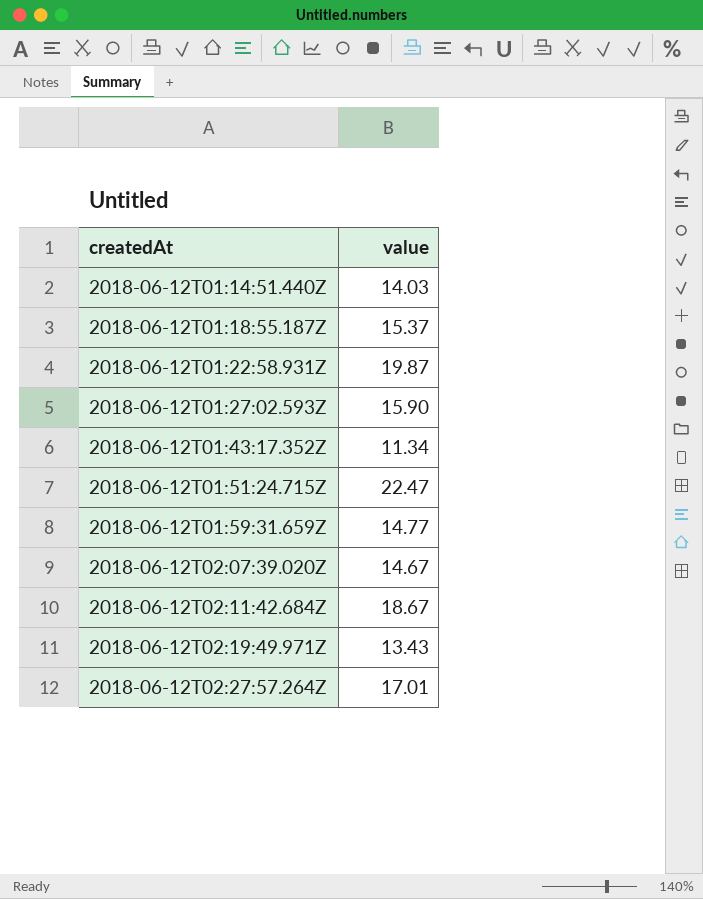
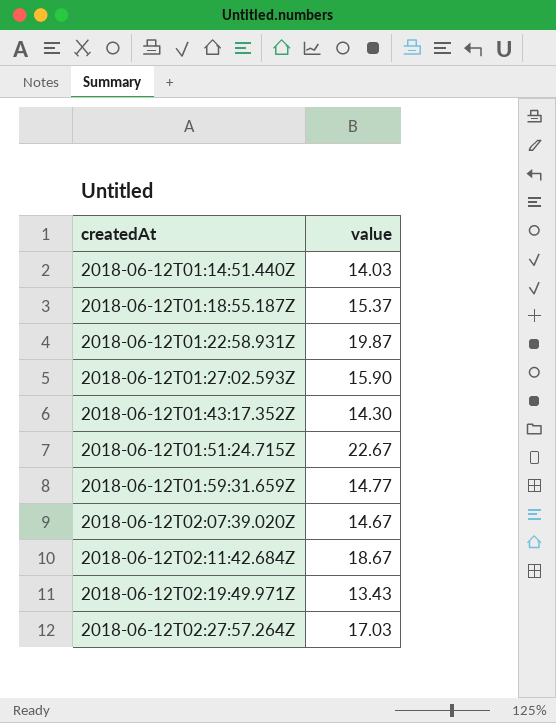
2018-06-12T01:43:17.352Z | value: 11.34 -> 14.30
2018-06-12T01:51:24.715Z | value: 22.47 -> 22.67
2018-06-12T02:27:57.264Z | value: 17.01 -> 17.03

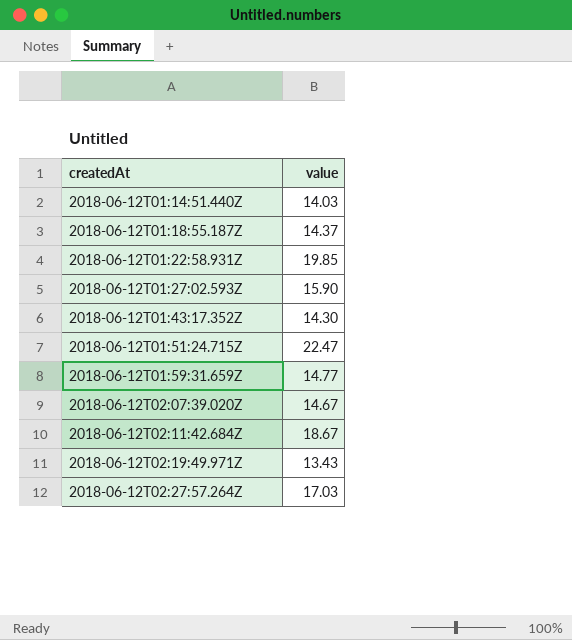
2018-06-12T01:18:55.187Z | value: 15.37 -> 14.37
2018-06-12T01:22:58.931Z | value: 19.87 -> 19.85
2018-06-12T01:51:24.715Z | value: 22.67 -> 22.47

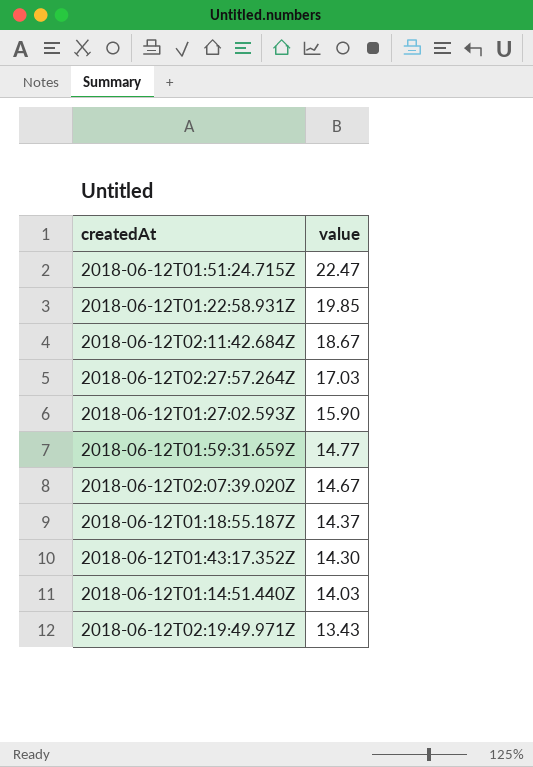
row order: createdAt ascending -> value descending

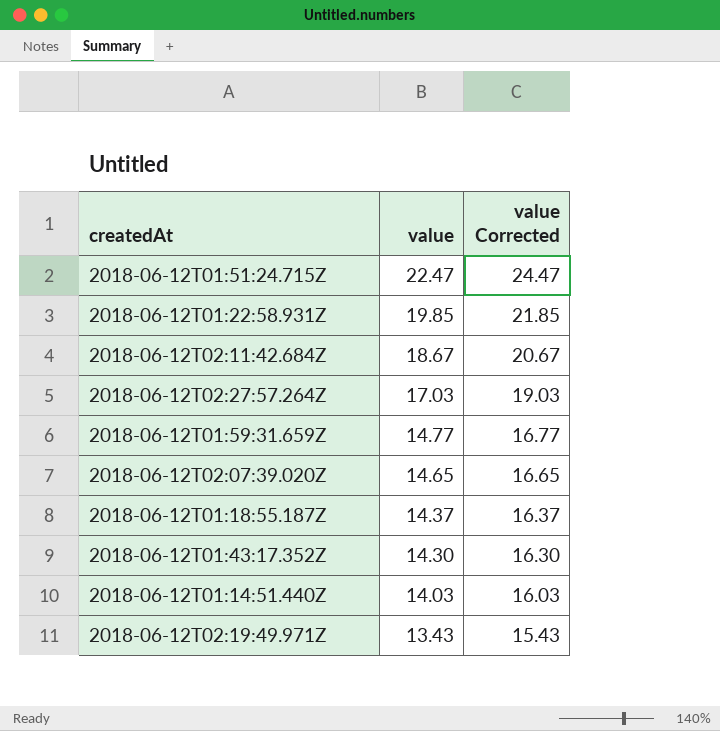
column value Corrected | formula: none -> [value] + 2
row 2018-06-12T01:27:02.593Z: 15.90 -> none
2018-06-12T02:07:39.020Z | value: 14.67 -> 14.65

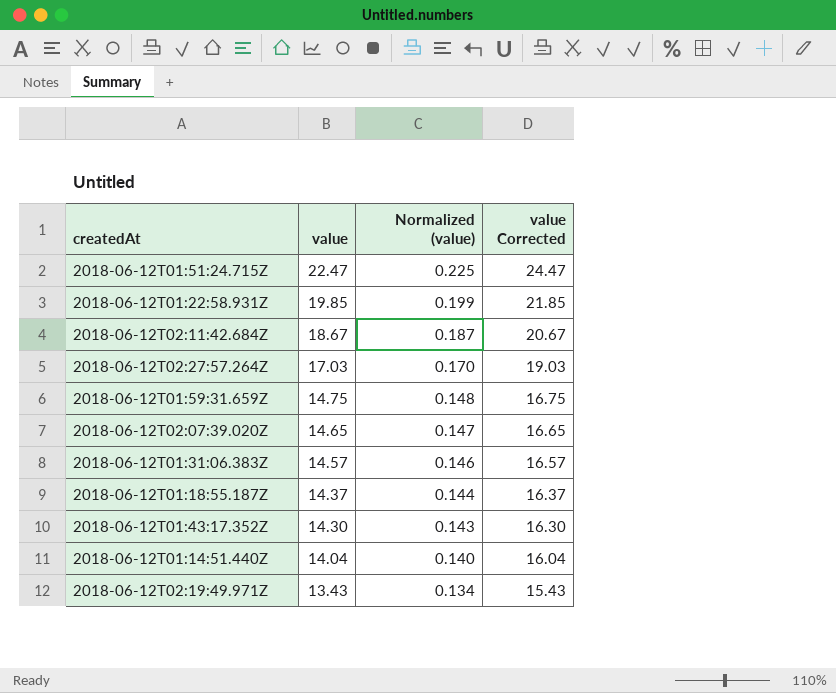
column Normalized (value) | formula: none -> [value] * 0.01
2018-06-12T01:59:31.659Z | value: 14.77 -> 14.75
2018-06-12T01:59:31.659Z | value Corrected: 16.77 -> 16.75
row 2018-06-12T01:31:06.383Z: none -> 14.57 | 0.146 | 16.57
2018-06-12T01:14:51.440Z | value: 14.03 -> 14.04
2018-06-12T01:14:51.440Z | value Corrected: 16.03 -> 16.04

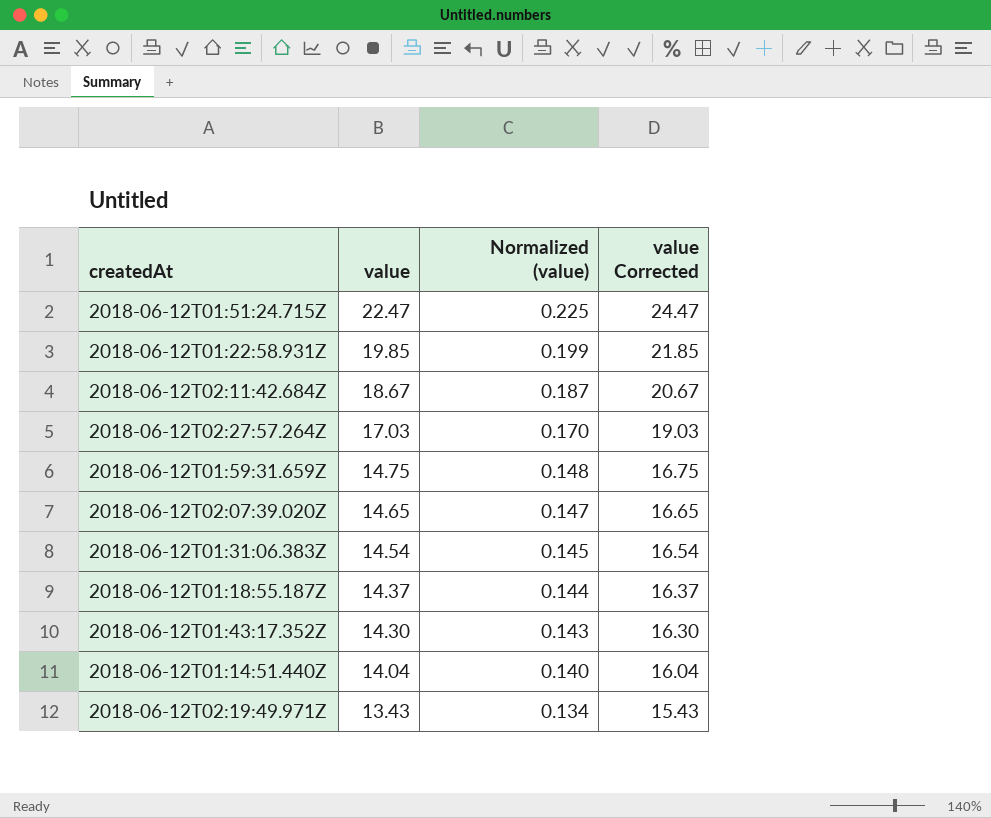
2018-06-12T01:31:06.383Z | value: 14.57 -> 14.54
2018-06-12T01:31:06.383Z | Normalized (value): 0.146 -> 0.145
2018-06-12T01:31:06.383Z | value Corrected: 16.57 -> 16.54

